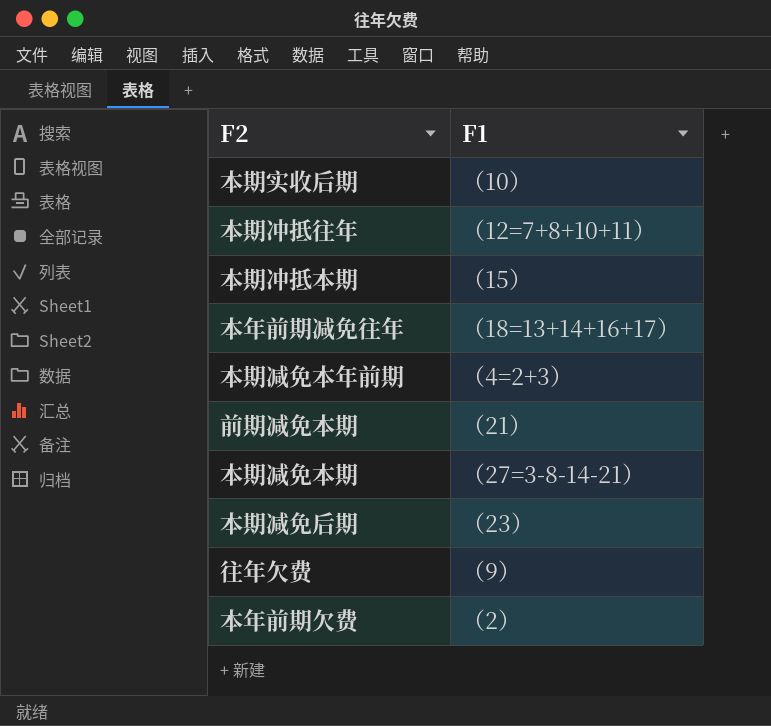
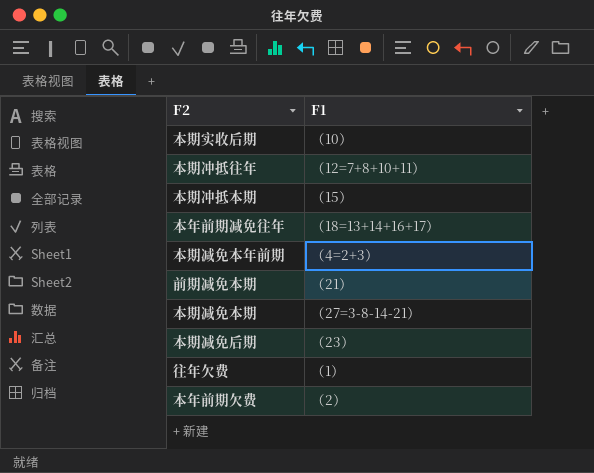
往年欠费 | F1: （9） -> （1）

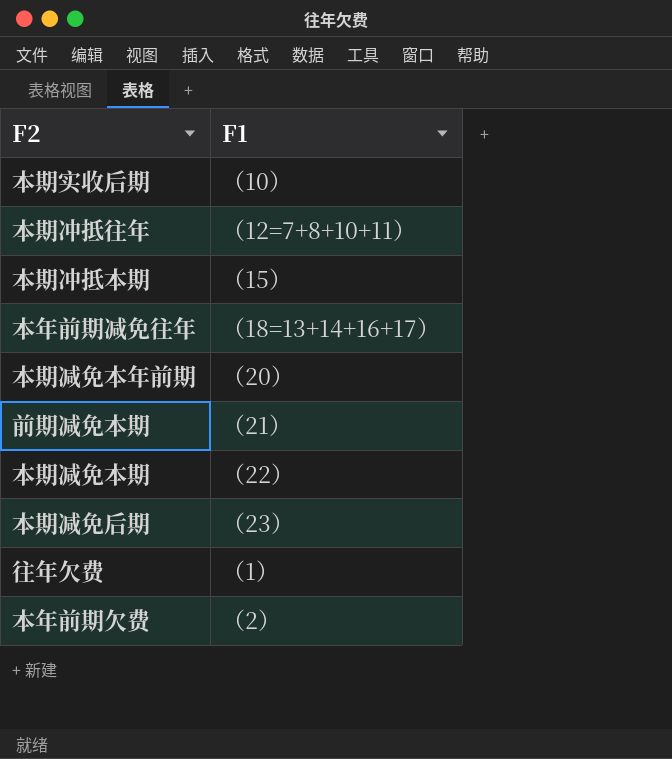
本期减免本年前期 | F1: （4=2+3） -> （20）
本期减免本期 | F1: （27=3-8-14-21） -> （22）

